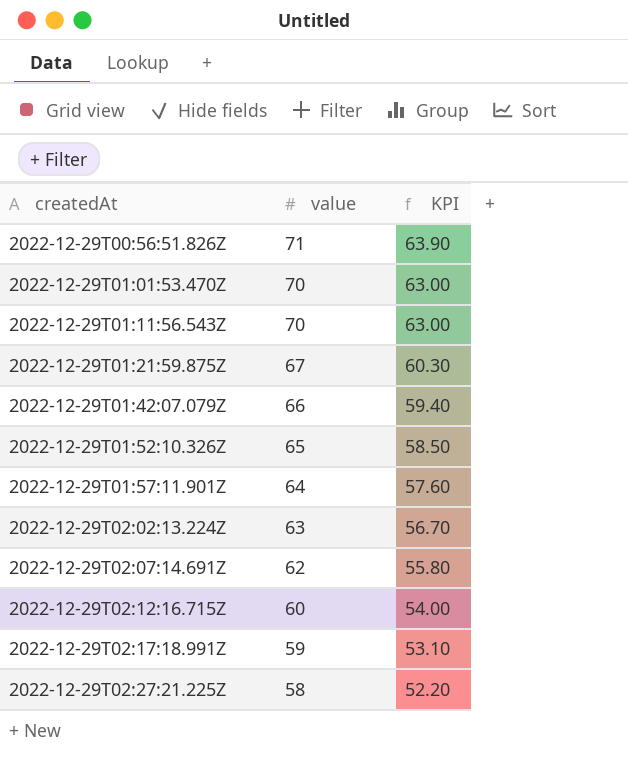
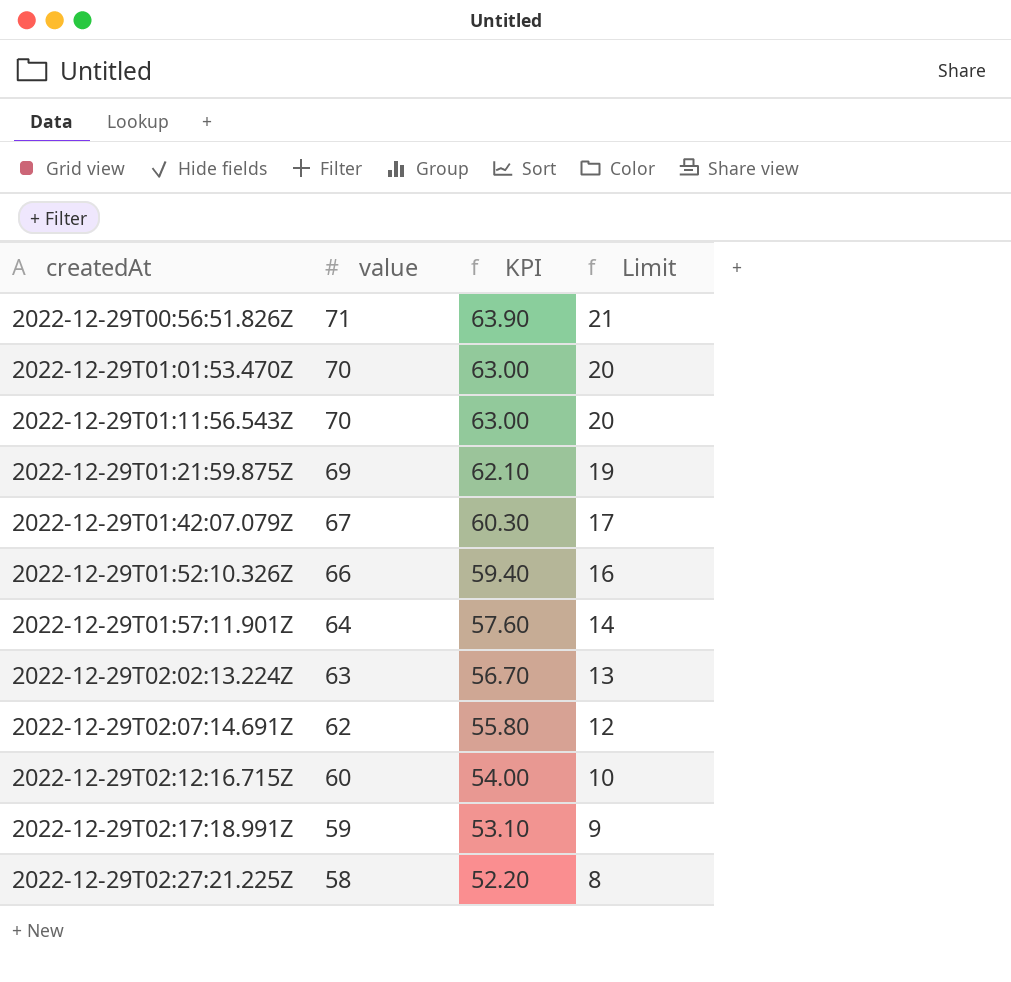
column Limit | formula: none -> [value] - 50
2022-12-29T01:21:59.875Z | value: 67 -> 69
2022-12-29T01:21:59.875Z | KPI: 60.30 -> 62.10
2022-12-29T01:42:07.079Z | value: 66 -> 67
2022-12-29T01:42:07.079Z | KPI: 59.40 -> 60.30
2022-12-29T01:52:10.326Z | value: 65 -> 66
2022-12-29T01:52:10.326Z | KPI: 58.50 -> 59.40

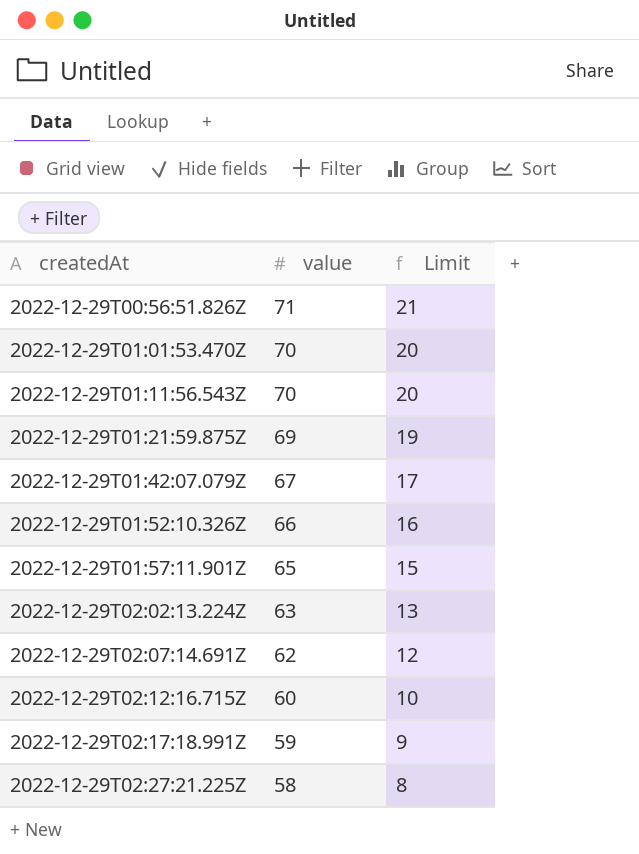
column KPI | formula: [value] * 0.9 -> none
2022-12-29T01:57:11.901Z | value: 64 -> 65
2022-12-29T01:57:11.901Z | Limit: 14 -> 15

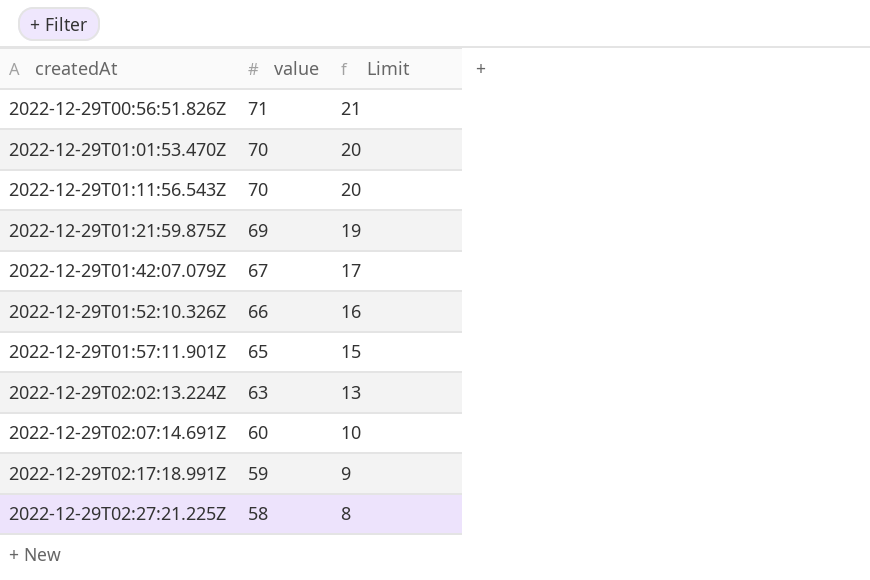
row 2022-12-29T02:12:16.715Z: 60 | 10 -> none
2022-12-29T02:07:14.691Z | value: 62 -> 60
2022-12-29T02:07:14.691Z | Limit: 12 -> 10

